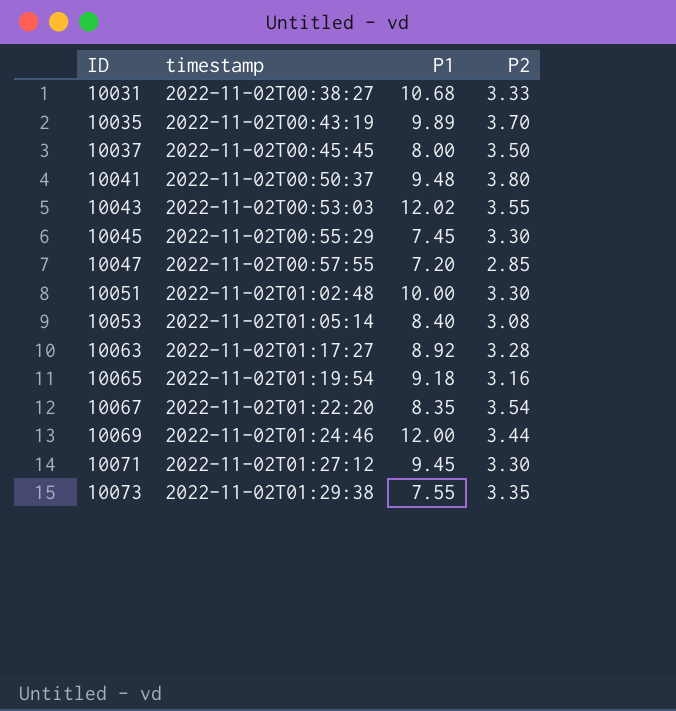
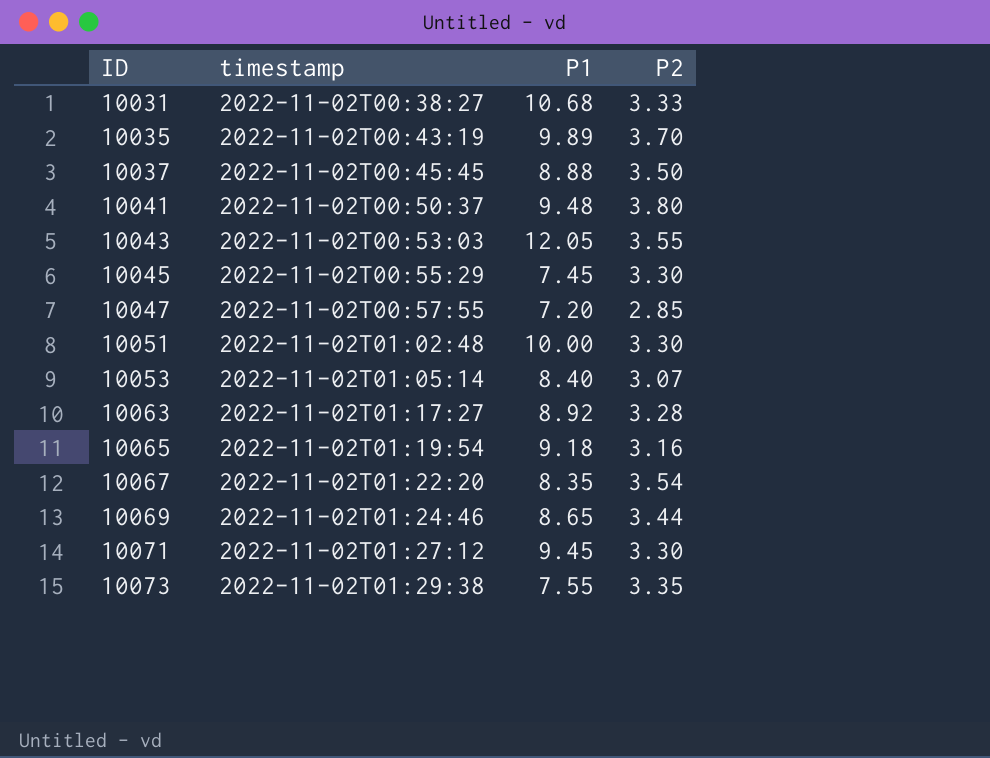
10037 | P1: 8.00 -> 8.88
10043 | P1: 12.02 -> 12.05
10053 | P2: 3.08 -> 3.07
10069 | P1: 12.00 -> 8.65

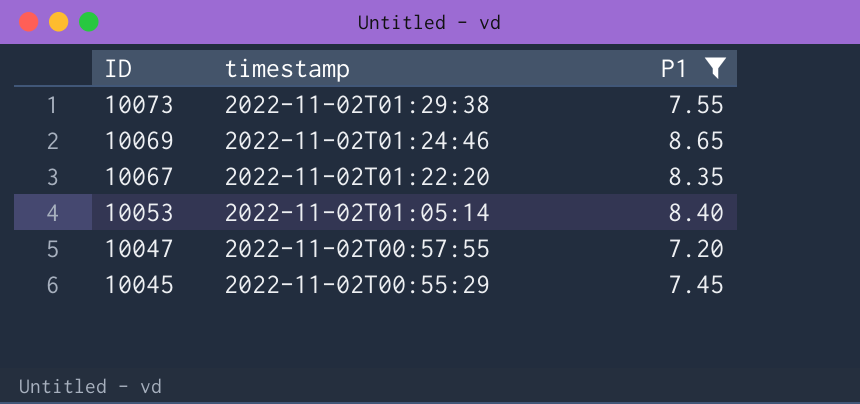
filter: none -> P1 <= 8.65
row order: ID ascending -> ID descending
column P2 | position: 4 -> none

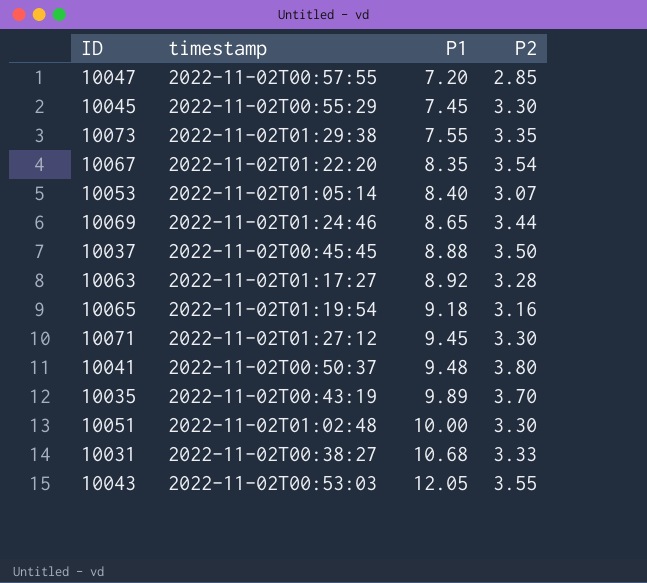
filter: P1 <= 8.65 -> none
row order: ID descending -> P1 ascending
column P2 | position: none -> 4

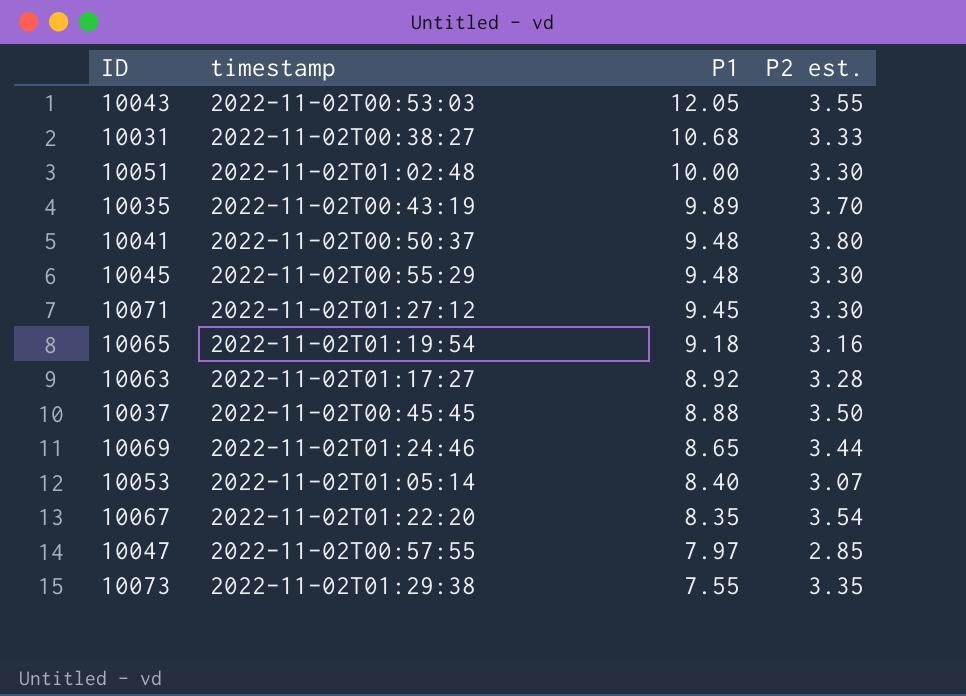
row order: P1 ascending -> P1 descending
column name: P2 -> P2 est.
10045 | P1: 7.45 -> 9.48
10047 | P1: 7.20 -> 7.97

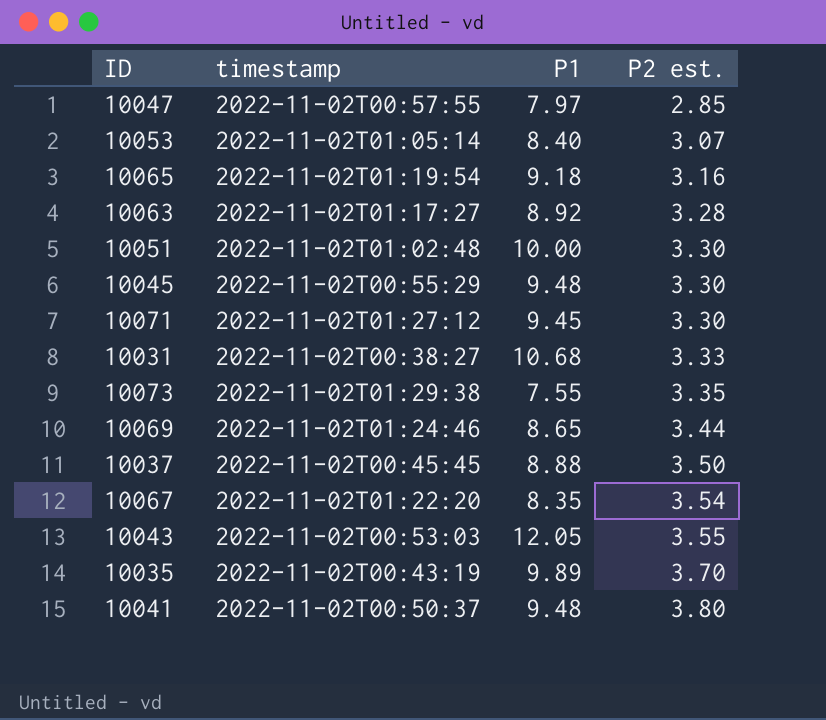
row order: P1 descending -> P2 est. ascending

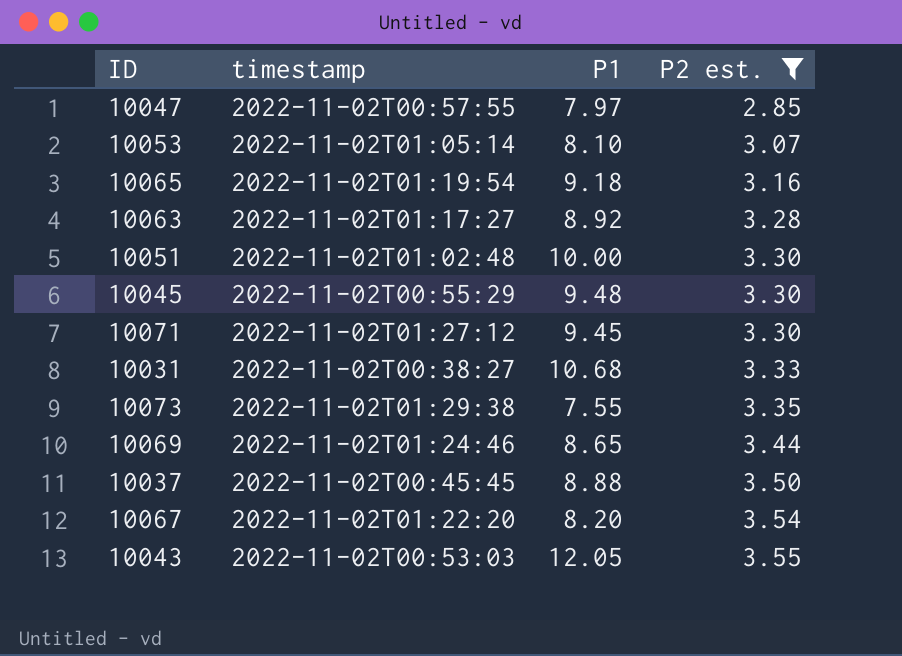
filter: none -> P2 est. <= 3.55
10053 | P1: 8.40 -> 8.10
10067 | P1: 8.35 -> 8.20

